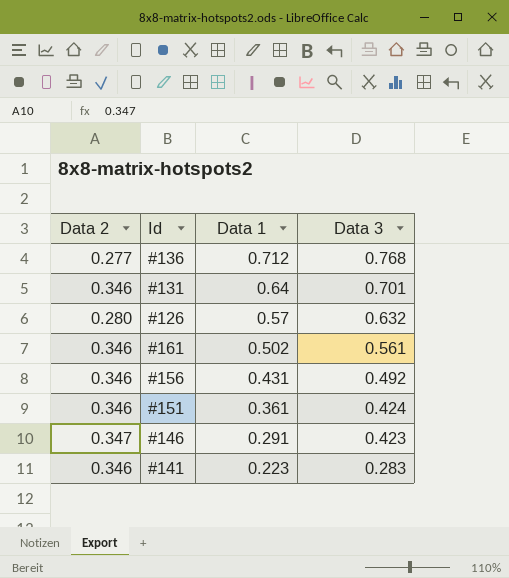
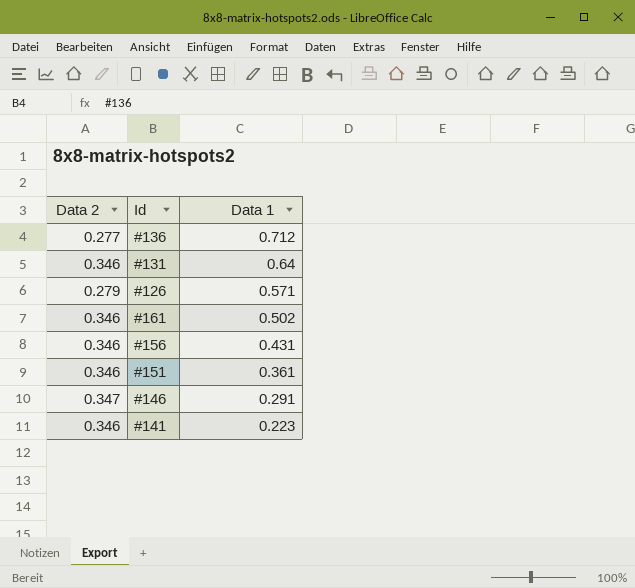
column Data 3 | position: 4 -> none
#126 | Data 2: 0.280 -> 0.279
#126 | Data 1: 0.57 -> 0.571

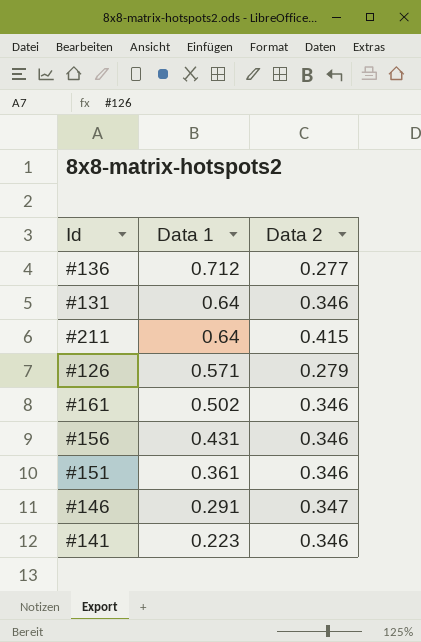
column Data 2 | position: 1 -> 3
row #211: none -> 0.64 | 0.415

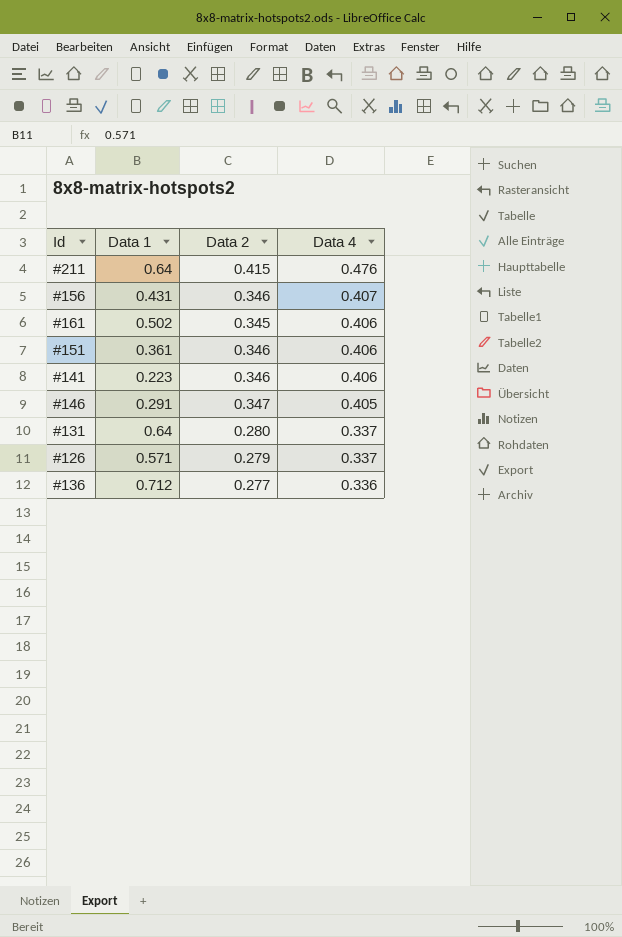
row order: Data 1 descending -> Data 4 descending
column Data 4 | position: none -> 4
#161 | Data 2: 0.346 -> 0.345
#131 | Data 2: 0.346 -> 0.280

